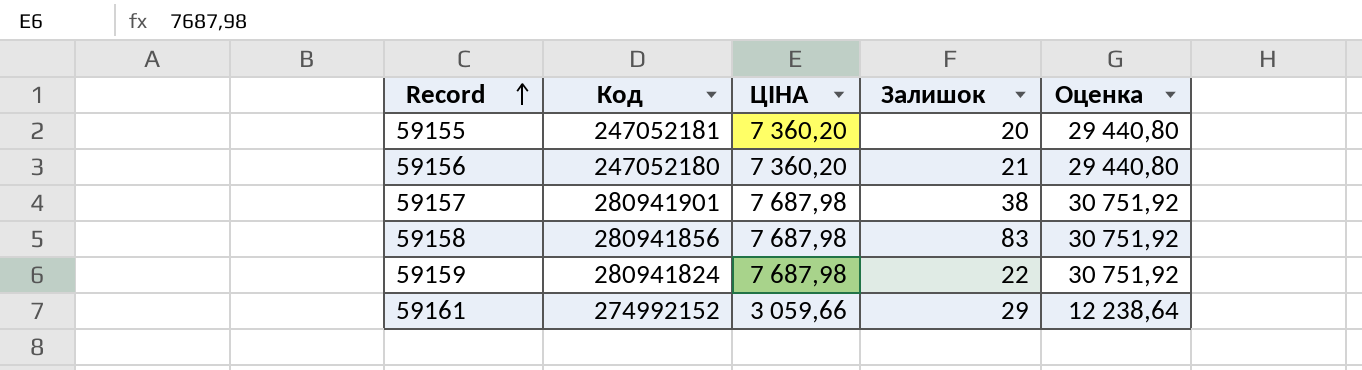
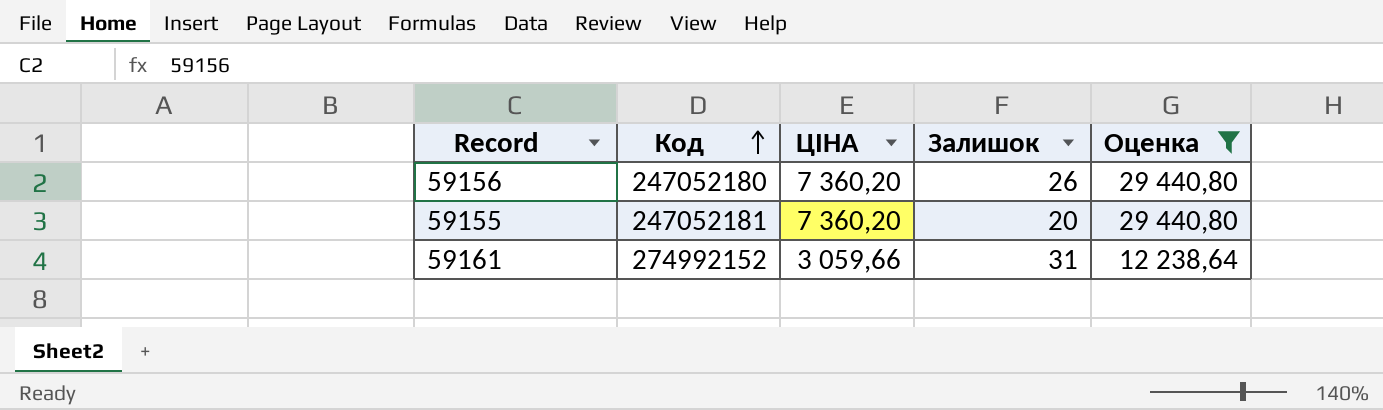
filter: none -> Оценка != 30 751,92
row order: Record ascending -> Код ascending
59156 | Залишок: 21 -> 26
59161 | Залишок: 29 -> 31

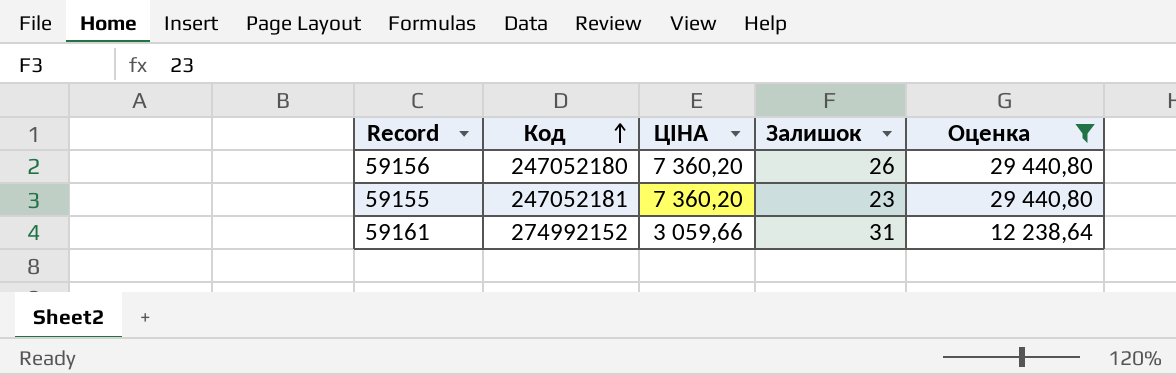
59155 | Залишок: 20 -> 23

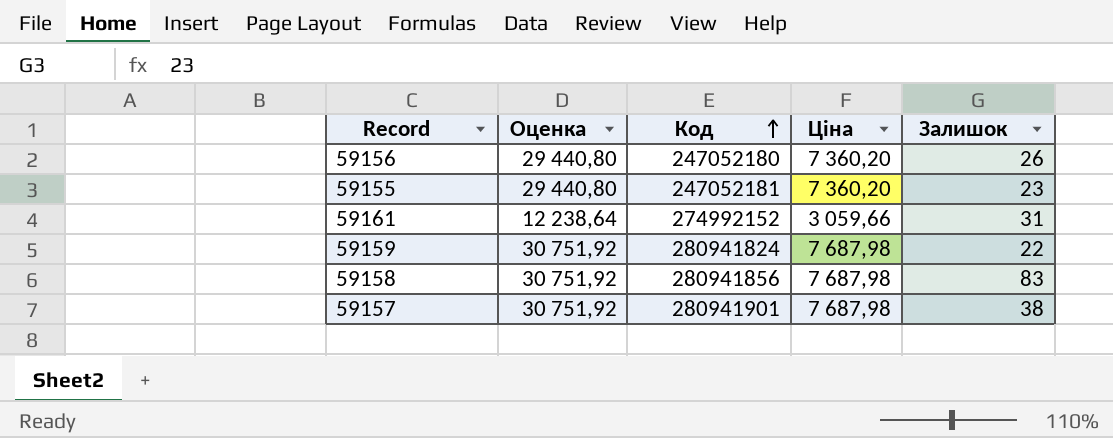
filter: Оценка != 30 751,92 -> none
column Оценка | position: 5 -> 2
column name: ЦІНА -> Ціна

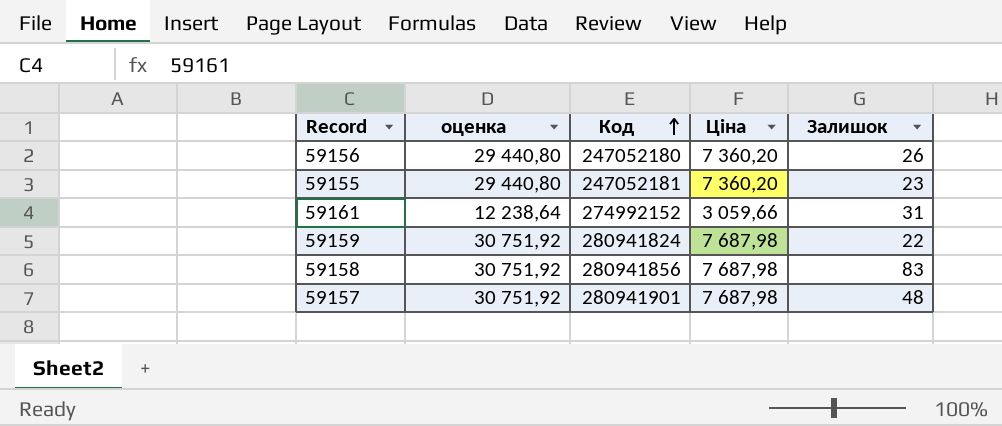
column name: Оценка -> оценка
59157 | Залишок: 38 -> 48

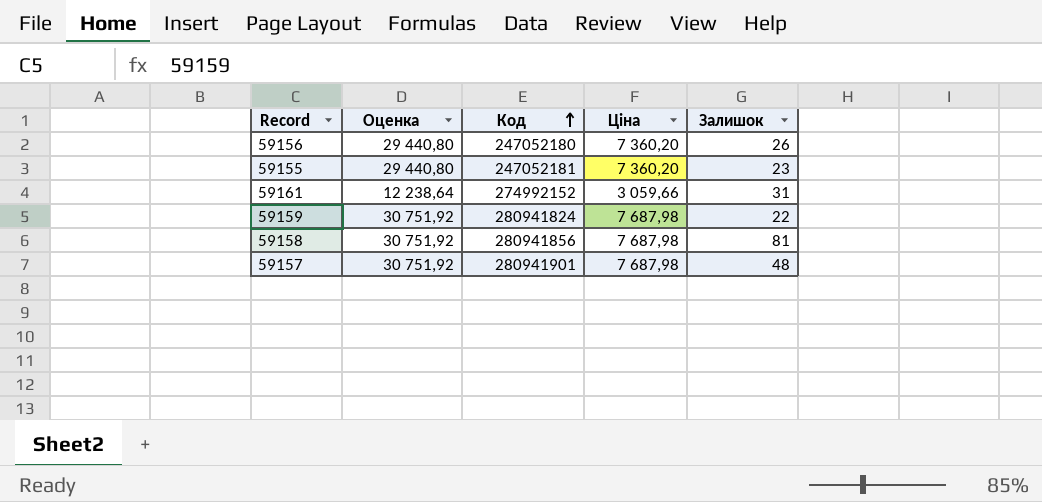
column name: оценка -> Оценка
59158 | Залишок: 83 -> 81

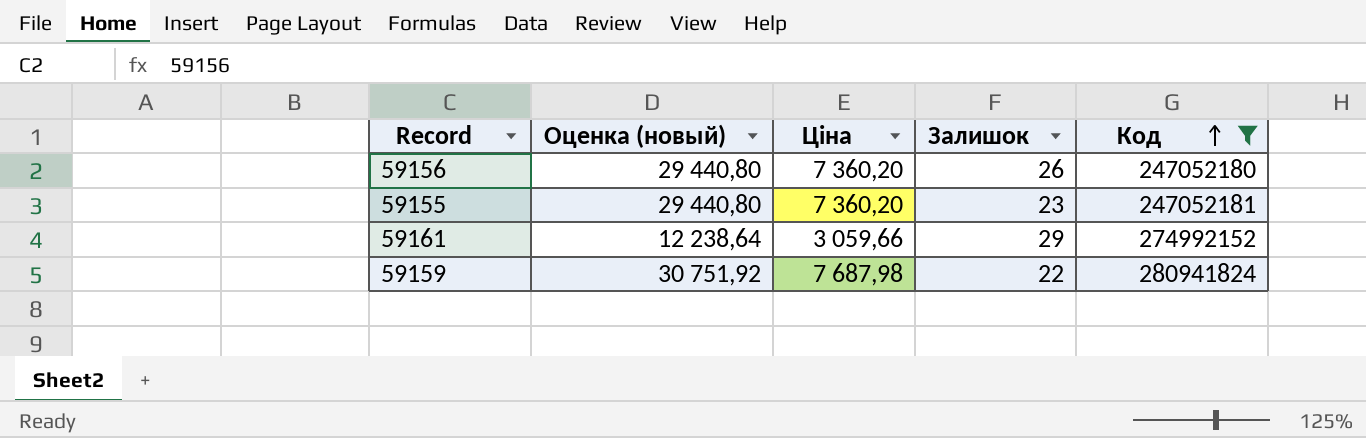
filter: none -> Код <= 280941824
column name: Оценка -> Оценка (новый)
column Код | position: 3 -> 5
59161 | Залишок: 31 -> 29

